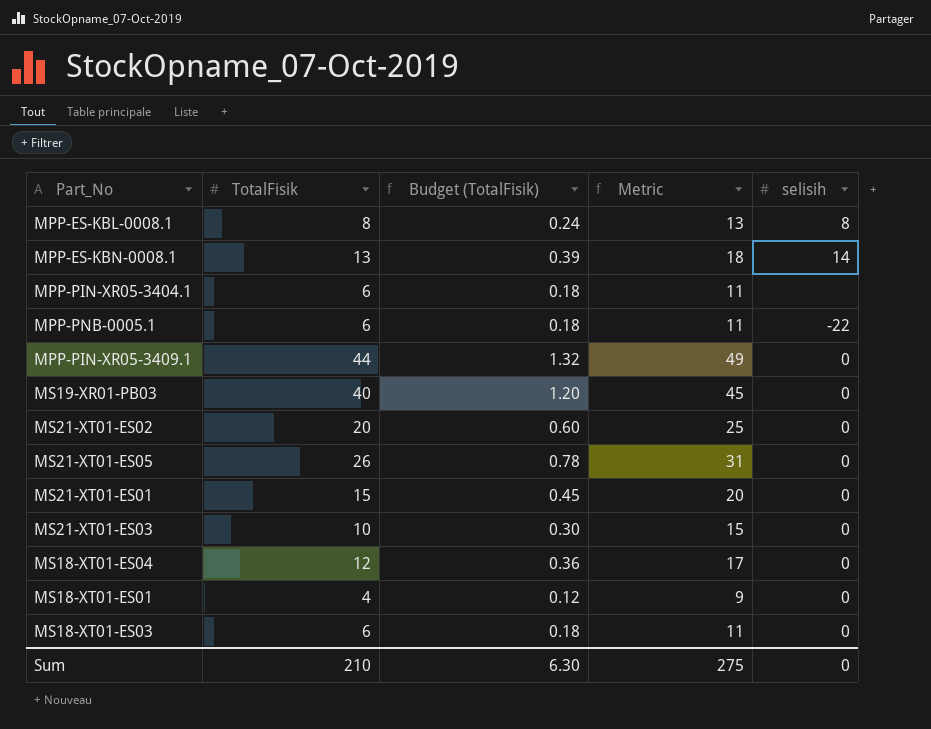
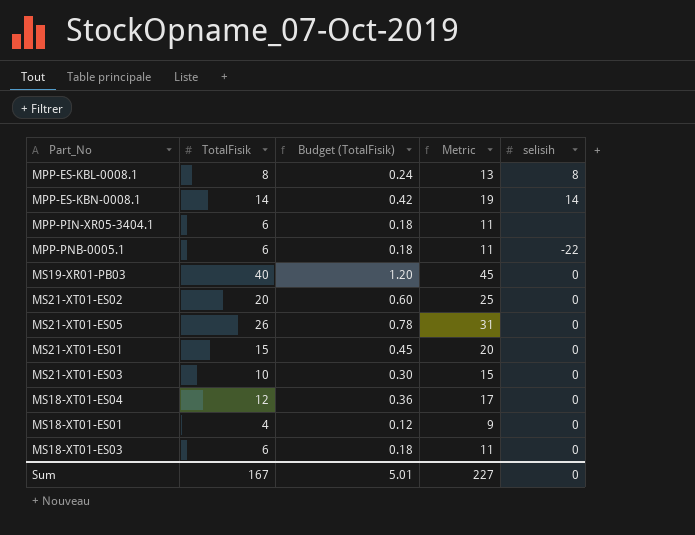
row MPP-PIN-XR05-3409.1: 44 | 1.32 | 49 | 0 -> none
MPP-ES-KBN-0008.1 | TotalFisik: 13 -> 14
MPP-ES-KBN-0008.1 | Budget (TotalFisik): 0.39 -> 0.42
MPP-ES-KBN-0008.1 | Metric: 18 -> 19
Sum | TotalFisik: 210 -> 167
Sum | Budget (TotalFisik): 6.30 -> 5.01
Sum | Metric: 275 -> 227

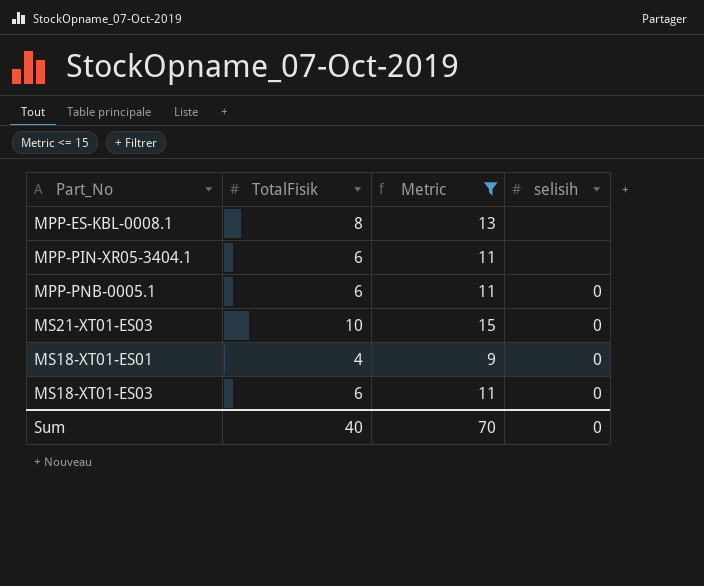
filter: none -> Metric <= 15
column Budget (TotalFisik) | formula: [TotalFisik] * 0.03 -> none
MPP-ES-KBL-0008.1 | selisih: 8 -> none
MPP-PNB-0005.1 | selisih: -22 -> 0
Sum | TotalFisik: 167 -> 40
Sum | Metric: 227 -> 70

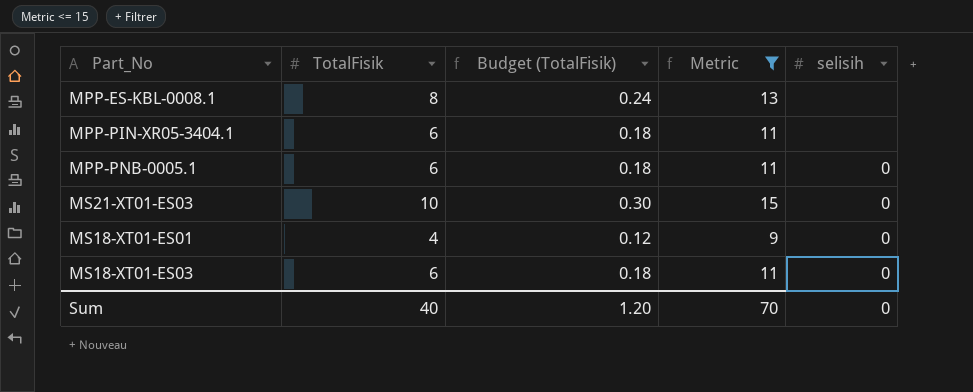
column Budget (TotalFisik) | formula: none -> [TotalFisik] * 0.03

